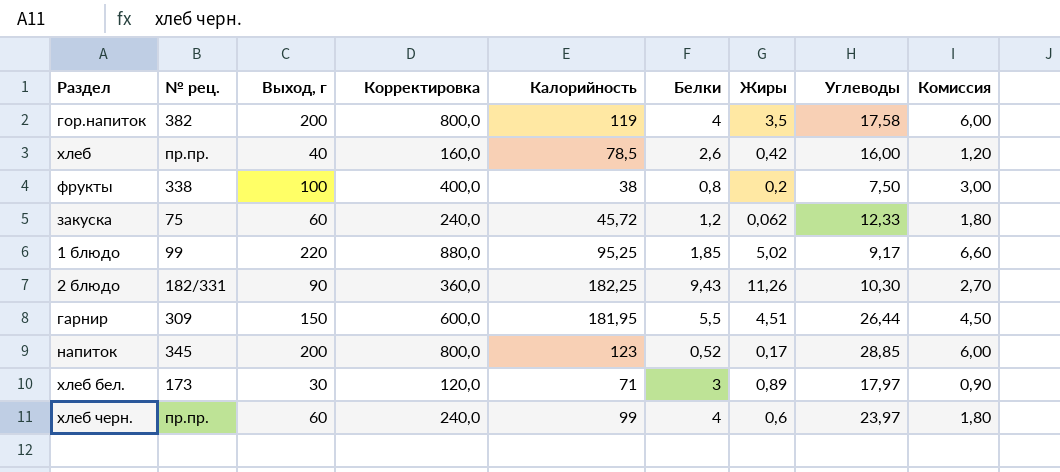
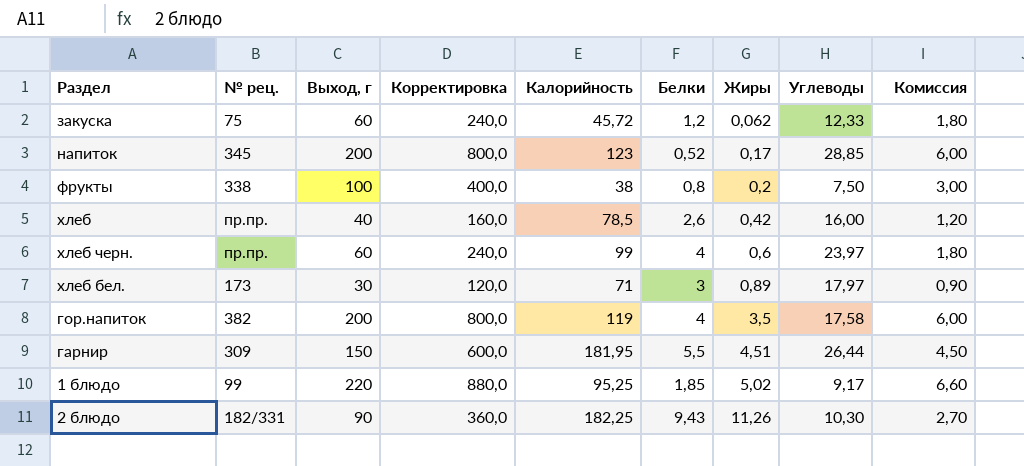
row order: none -> Жиры ascending

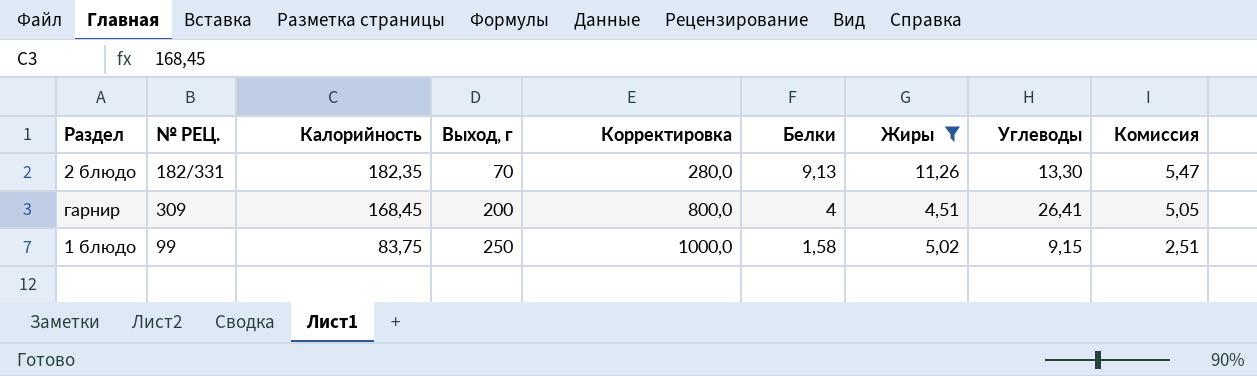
filter: none -> Жиры >= 4,51
row order: Жиры ascending -> Калорийность descending
column name: № рец. -> № РЕЦ.
column Калорийность | position: 5 -> 3
column Комиссия | formula: [Выход, г] * 0,03 -> [Калорийность] * 0,03
2 блюдо | Калорийность: 182,25 -> 182,35
2 блюдо | Выход, г: 90 -> 70
2 блюдо | Корректировка: 360,0 -> 280,0
2 блюдо | Белки: 9,43 -> 9,13
2 блюдо | Углеводы: 10,30 -> 13,30
гарнир | Калорийность: 181,95 -> 168,45
гарнир | Выход, г: 150 -> 200
гарнир | Корректировка: 600,0 -> 800,0
гарнир | Белки: 5,5 -> 4
гарнир | Углеводы: 26,44 -> 26,41
1 блюдо | Калорийность: 95,25 -> 83,75
1 блюдо | Выход, г: 220 -> 250
1 блюдо | Корректировка: 880,0 -> 1000,0
1 блюдо | Белки: 1,85 -> 1,58
1 блюдо | Углеводы: 9,17 -> 9,15

